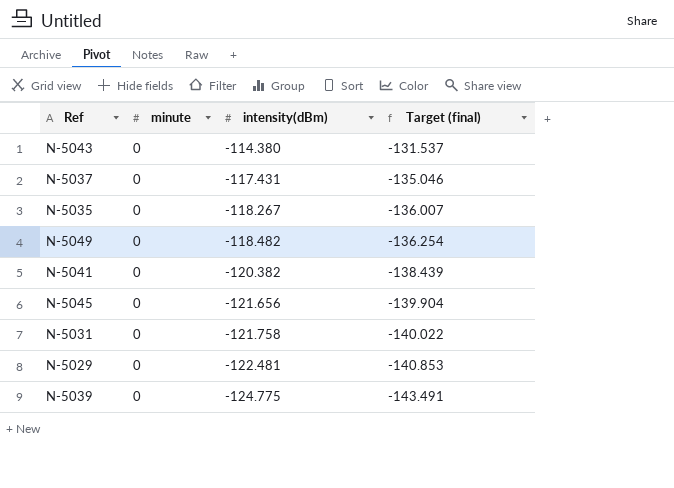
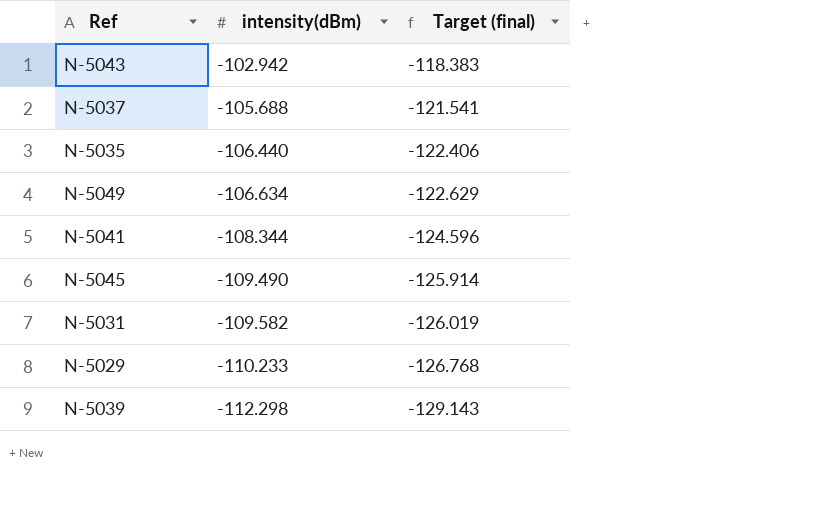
column minute | position: 2 -> none
N-5043 | intensity(dBm): -114.380 -> -102.942
N-5043 | Target (final): -131.537 -> -118.383
N-5037 | intensity(dBm): -117.431 -> -105.688
N-5037 | Target (final): -135.046 -> -121.541
N-5035 | intensity(dBm): -118.267 -> -106.440
N-5035 | Target (final): -136.007 -> -122.406
N-5049 | intensity(dBm): -118.482 -> -106.634
N-5049 | Target (final): -136.254 -> -122.629
N-5041 | intensity(dBm): -120.382 -> -108.344
N-5041 | Target (final): -138.439 -> -124.596
N-5045 | intensity(dBm): -121.656 -> -109.490
N-5045 | Target (final): -139.904 -> -125.914
N-5031 | intensity(dBm): -121.758 -> -109.582
N-5031 | Target (final): -140.022 -> -126.019
N-5029 | intensity(dBm): -122.481 -> -110.233
N-5029 | Target (final): -140.853 -> -126.768
N-5039 | intensity(dBm): -124.775 -> -112.298
N-5039 | Target (final): -143.491 -> -129.143

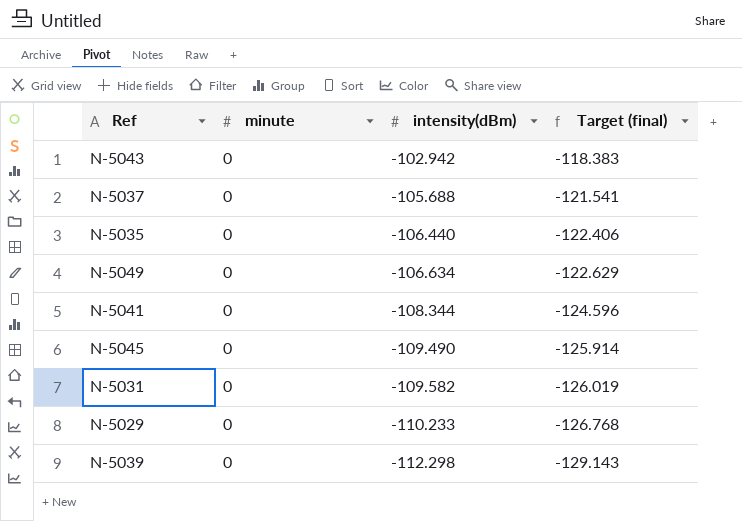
column minute | position: none -> 2

